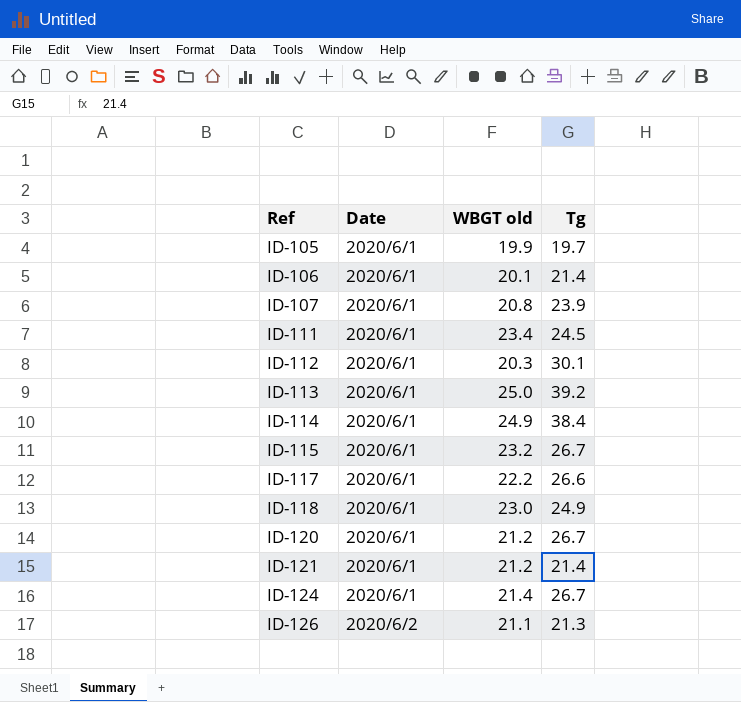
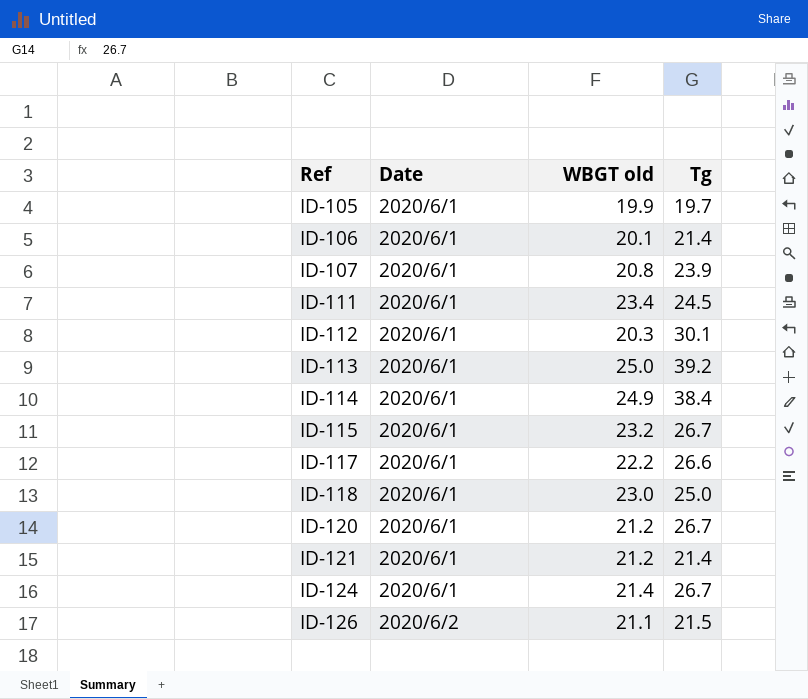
ID-118 | Tg: 24.9 -> 25.0
ID-126 | Tg: 21.3 -> 21.5

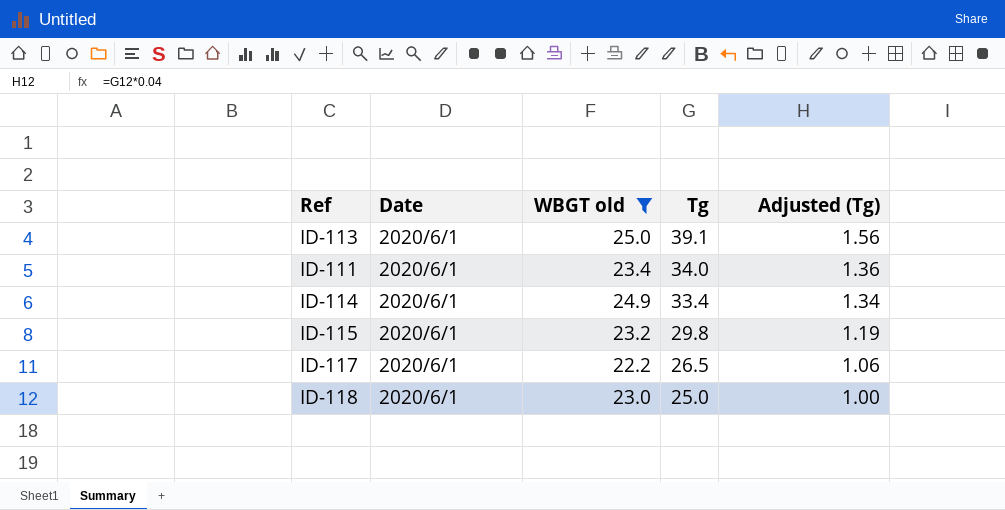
filter: none -> WBGT old >= 22.2
row order: Ref ascending -> Tg descending
column Adjusted (Tg) | formula: none -> [Tg] * 0.04
ID-113 | Tg: 39.2 -> 39.1
ID-111 | Tg: 24.5 -> 34.0
ID-114 | Tg: 38.4 -> 33.4
ID-115 | Tg: 26.7 -> 29.8
ID-117 | Tg: 26.6 -> 26.5

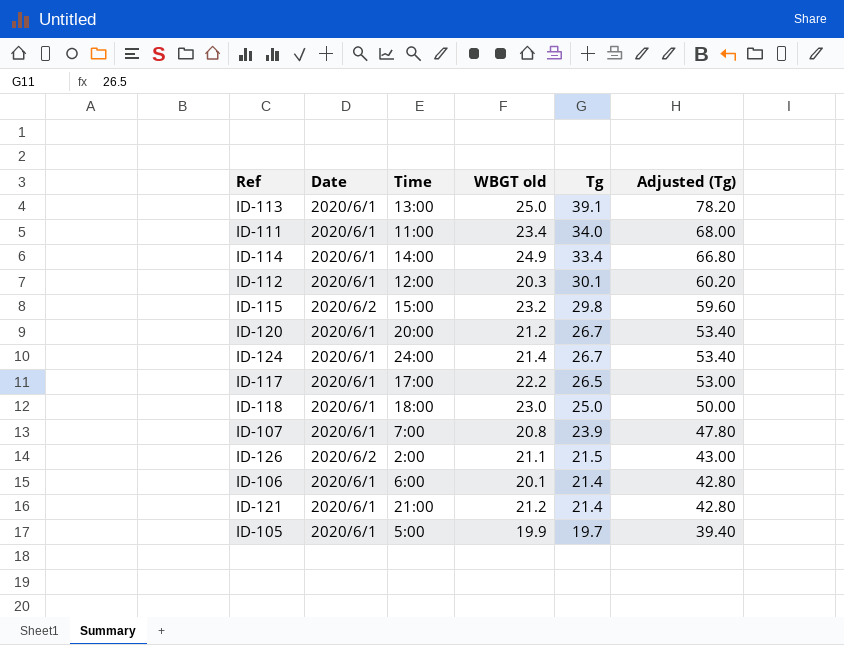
filter: WBGT old >= 22.2 -> none
column Time | position: none -> 3
column Adjusted (Tg) | formula: [Tg] * 0.04 -> [Tg] * 2
ID-115 | Date: 2020/6/1 -> 2020/6/2

